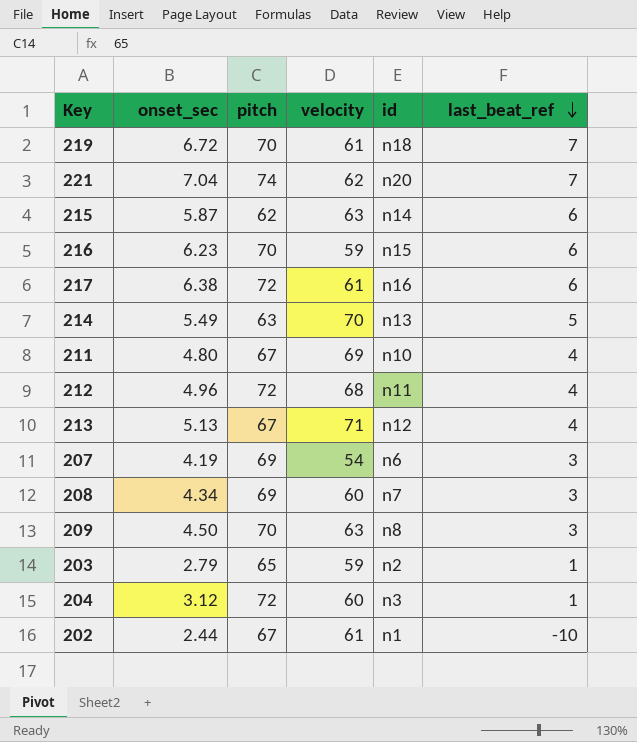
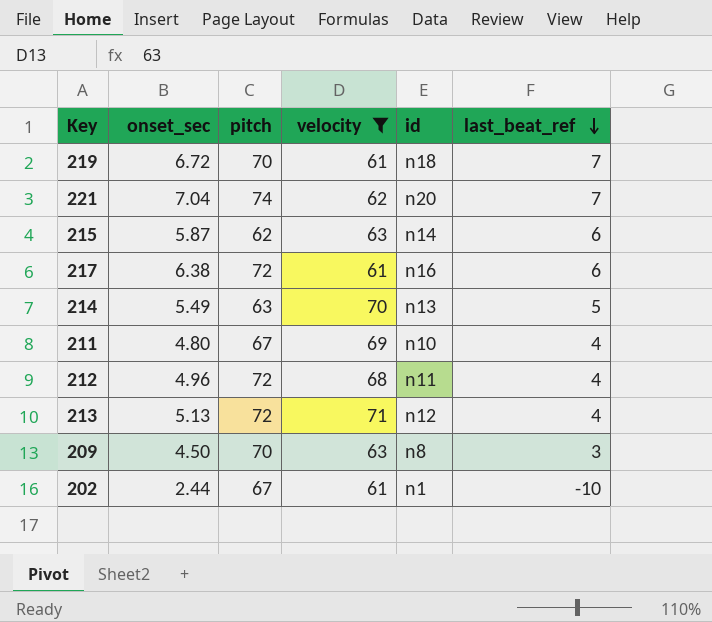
filter: none -> velocity >= 61
213 | pitch: 67 -> 72

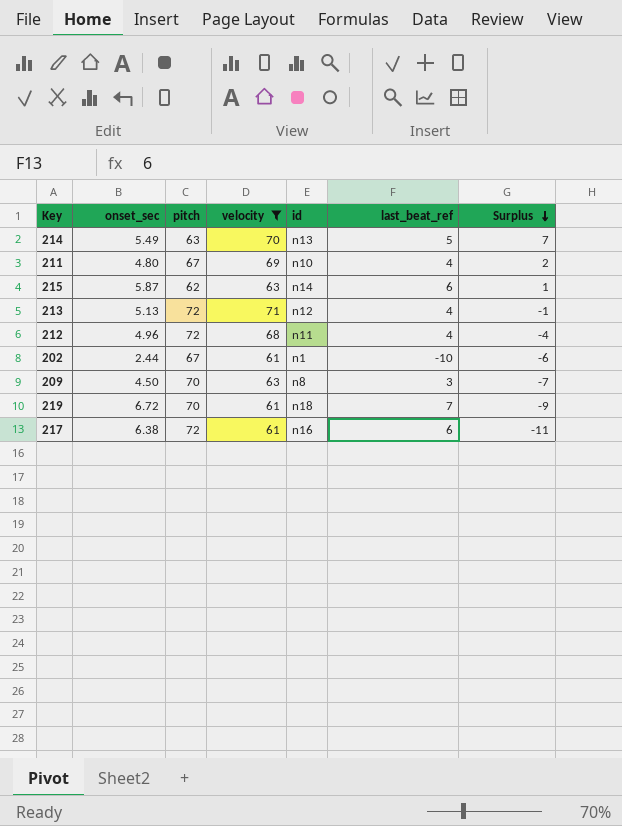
row order: last_beat_ref descending -> Surplus descending
column Surplus | formula: none -> [velocity] - [pitch]
row 221: 7.04 | 74 | 62 | n20 | 7 -> none

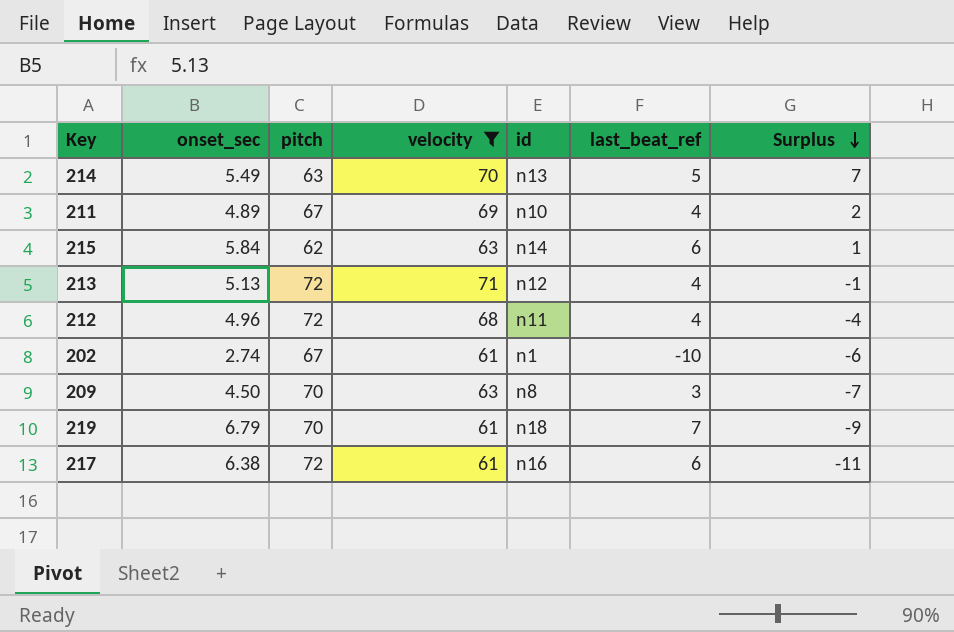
211 | onset_sec: 4.80 -> 4.89
215 | onset_sec: 5.87 -> 5.84
202 | onset_sec: 2.44 -> 2.74
219 | onset_sec: 6.72 -> 6.79

